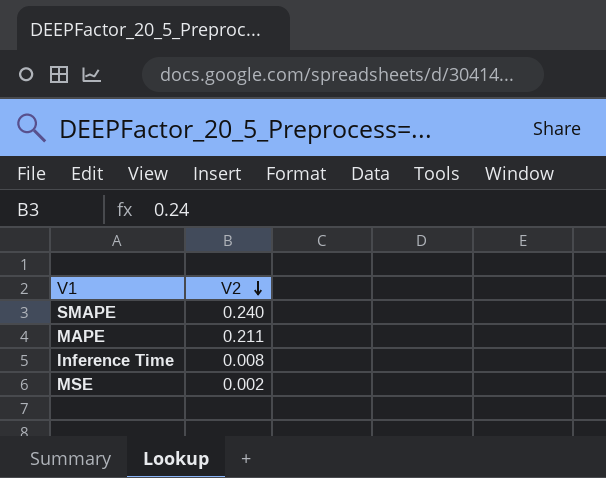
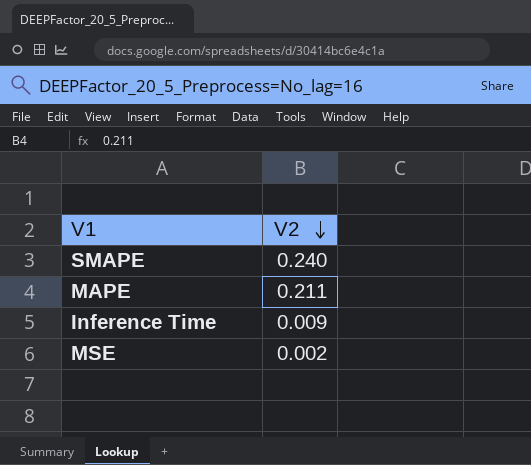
Inference Time | V2: 0.008 -> 0.009

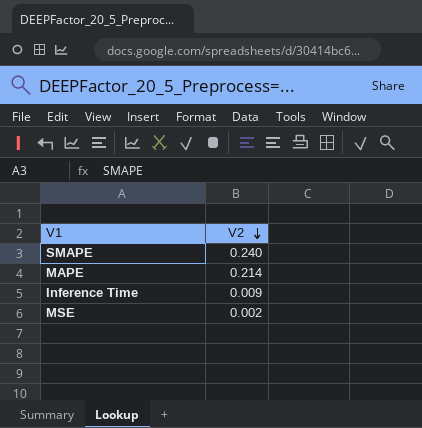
MAPE | V2: 0.211 -> 0.214

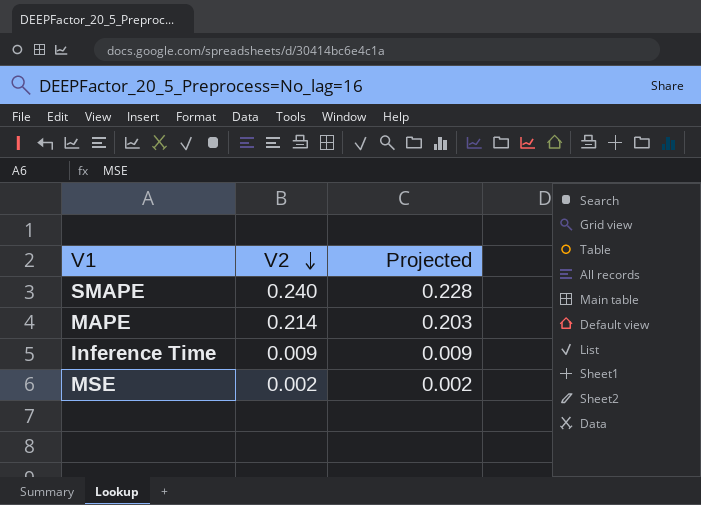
column Projected | formula: none -> [V2] * 0.95

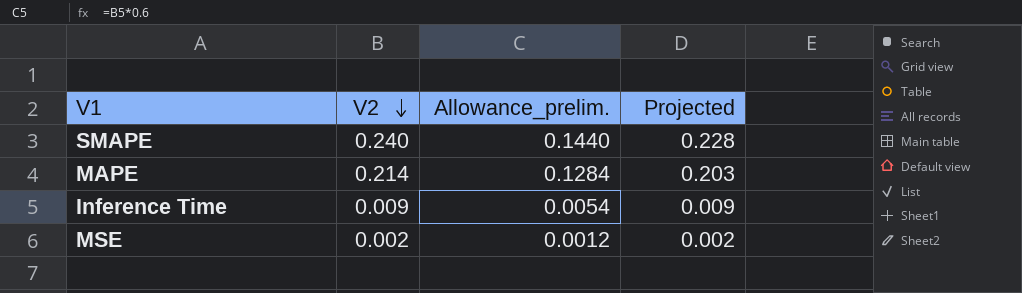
column Allowance_prelim. | formula: none -> [V2] * 0.6

